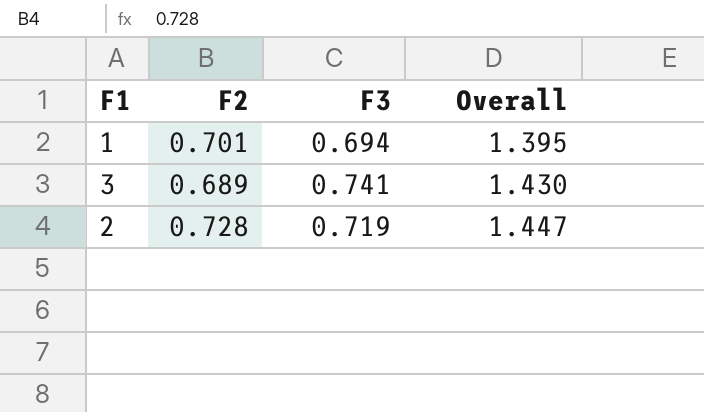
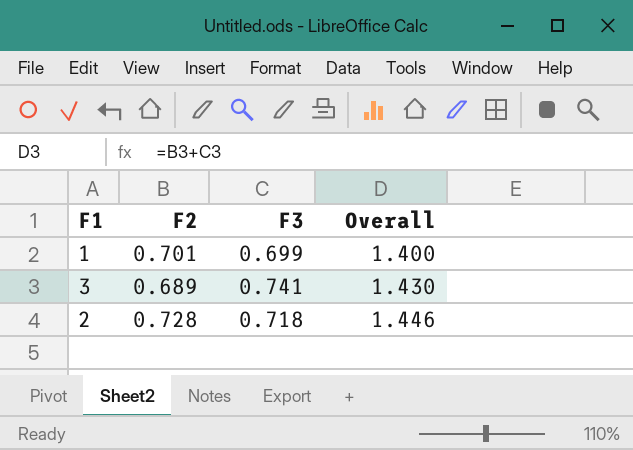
1 | F3: 0.694 -> 0.699
1 | Overall: 1.395 -> 1.400
2 | F3: 0.719 -> 0.718
2 | Overall: 1.447 -> 1.446

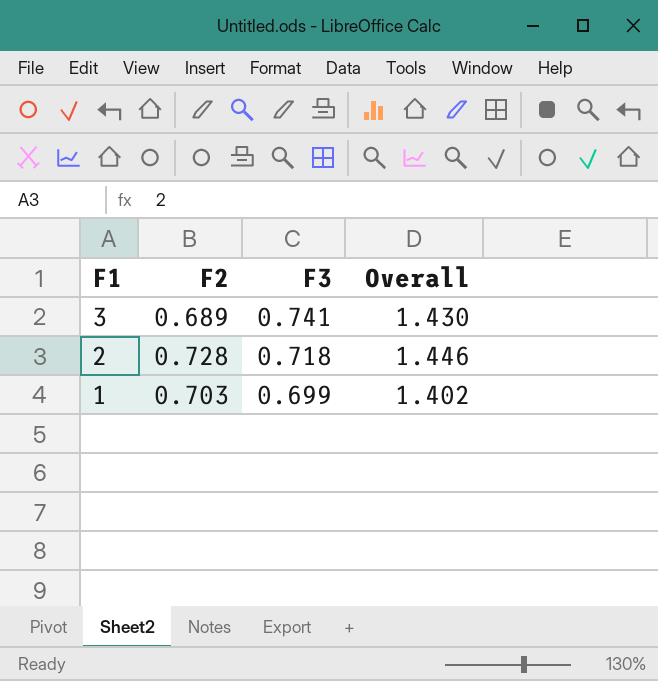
row order: Overall ascending -> F1 descending
1 | F2: 0.701 -> 0.703
1 | Overall: 1.400 -> 1.402

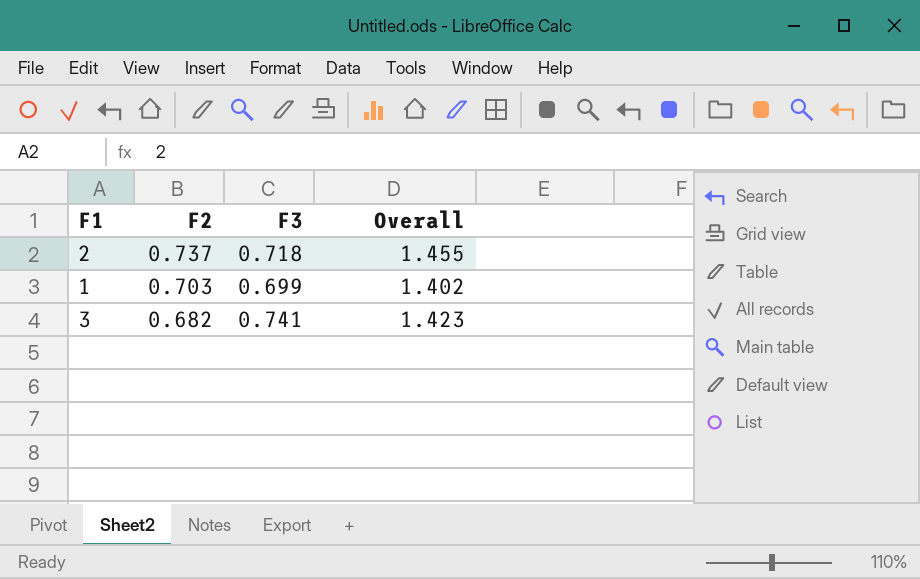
row order: F1 descending -> F2 descending
2 | F2: 0.728 -> 0.737
2 | Overall: 1.446 -> 1.455
3 | F2: 0.689 -> 0.682
3 | Overall: 1.430 -> 1.423

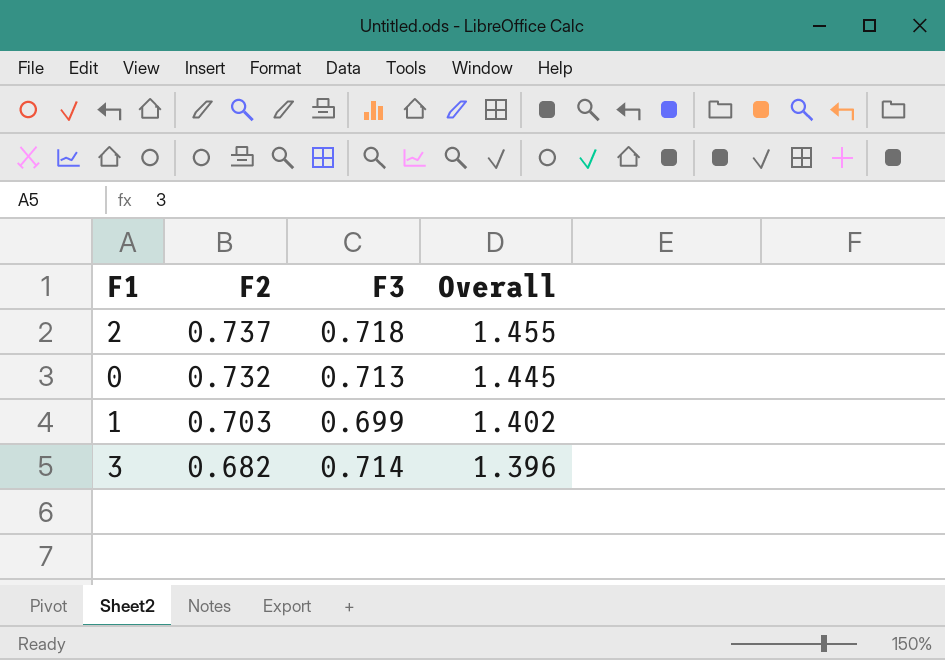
row 0: none -> 0.732 | 0.713 | 1.445
3 | F3: 0.741 -> 0.714
3 | Overall: 1.423 -> 1.396

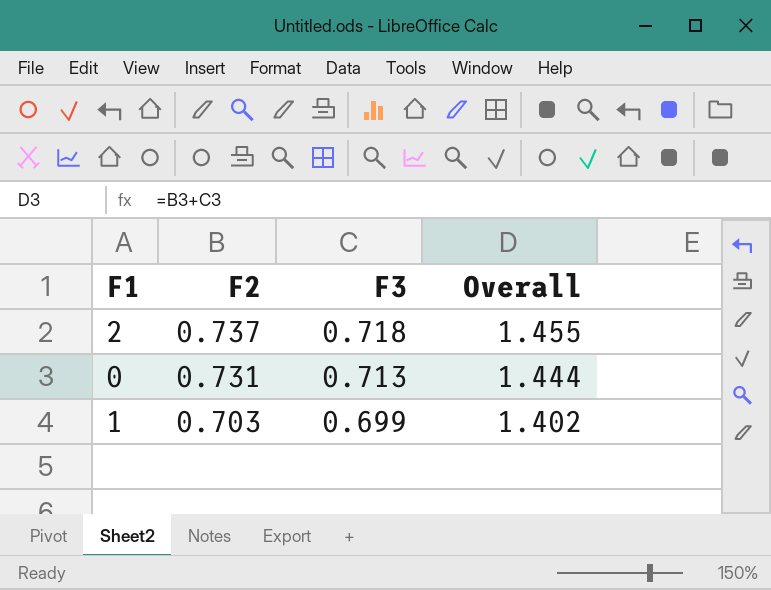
row 3: 0.682 | 0.714 | 1.396 -> none
0 | F2: 0.732 -> 0.731
0 | Overall: 1.445 -> 1.444

